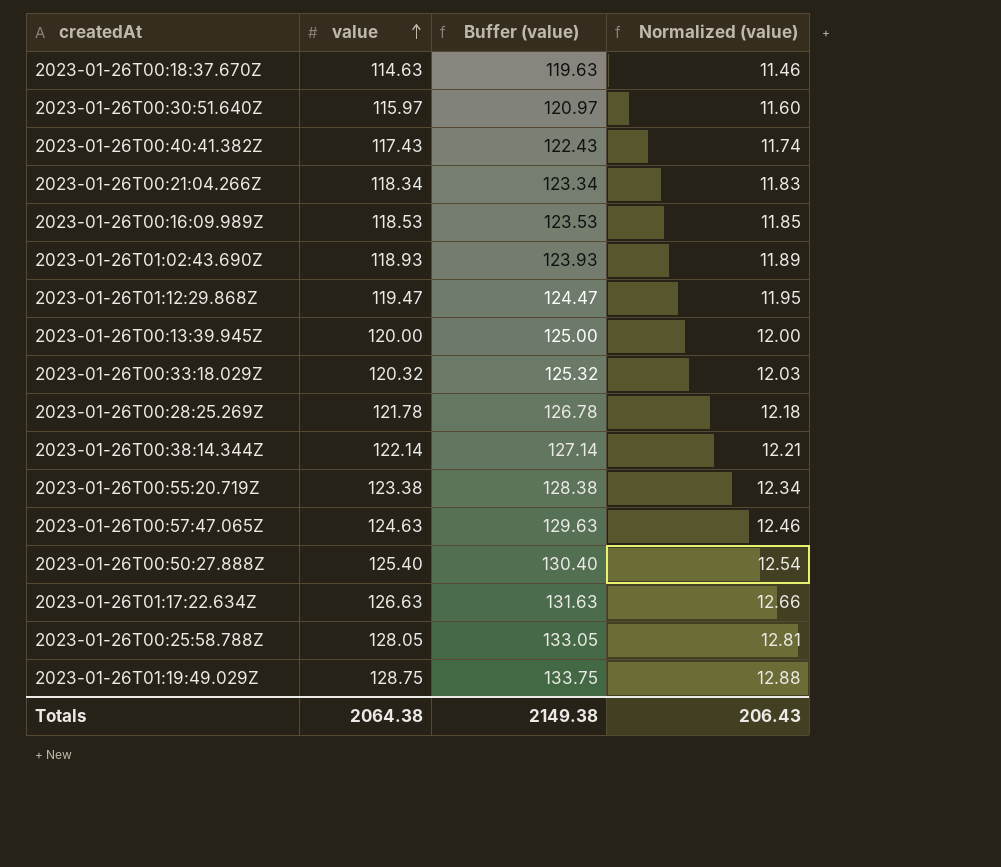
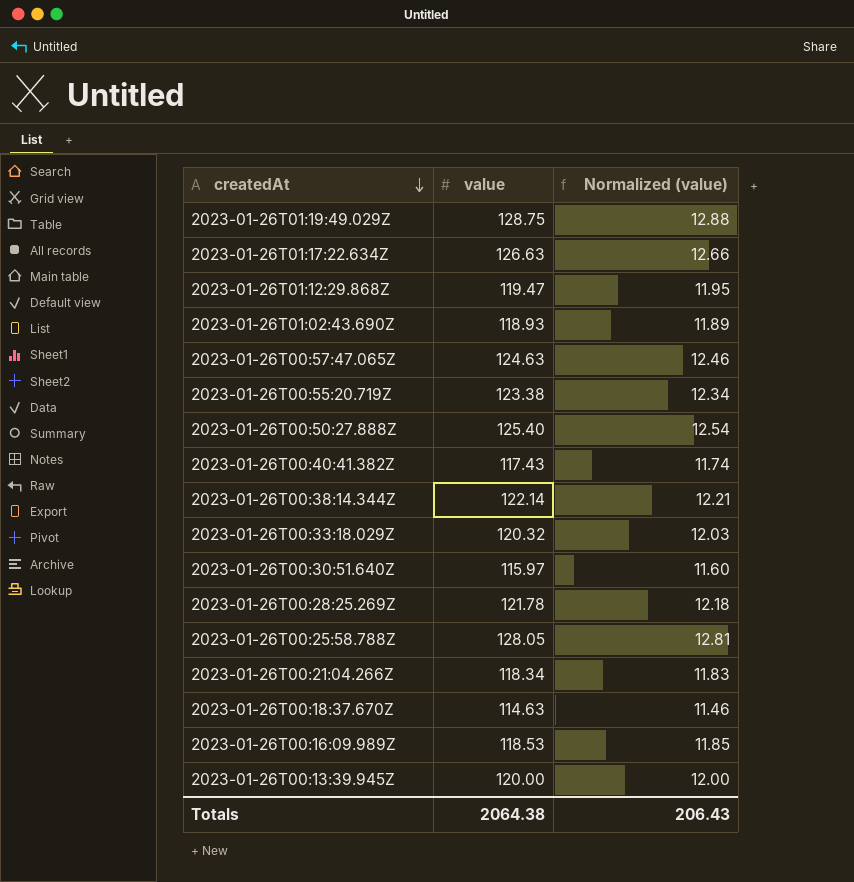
row order: value ascending -> createdAt descending
column Buffer (value) | formula: [value] + 5 -> none

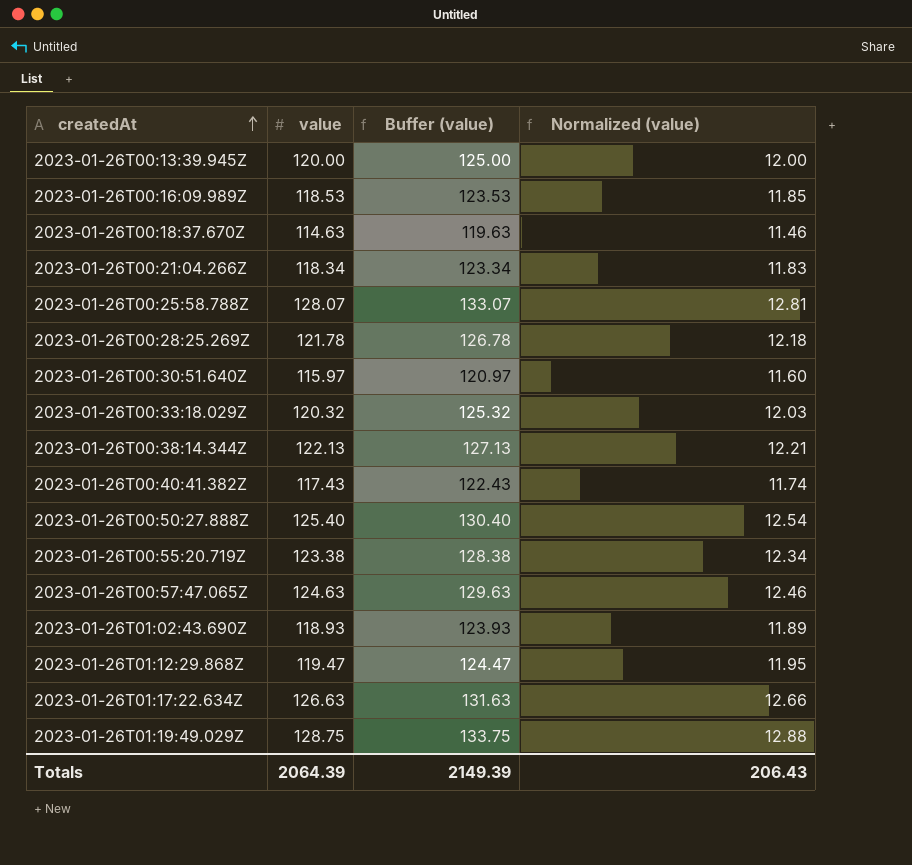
row order: createdAt descending -> createdAt ascending
column Buffer (value) | formula: none -> [value] + 5
2023-01-26T00:25:58.788Z | value: 128.05 -> 128.07
2023-01-26T00:38:14.344Z | value: 122.14 -> 122.13
Totals | value: 2064.38 -> 2064.39

